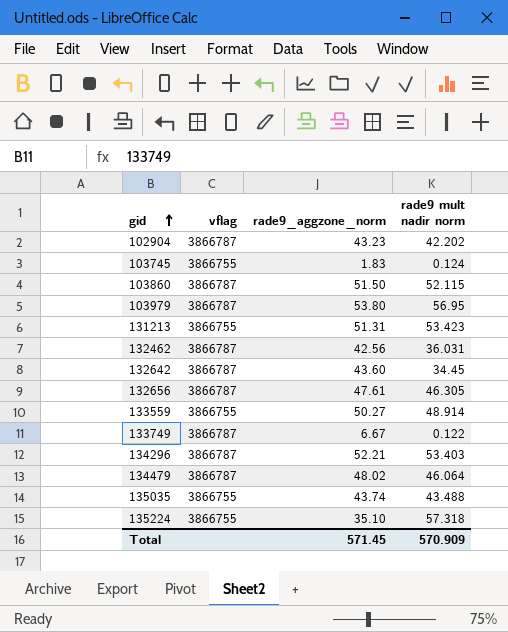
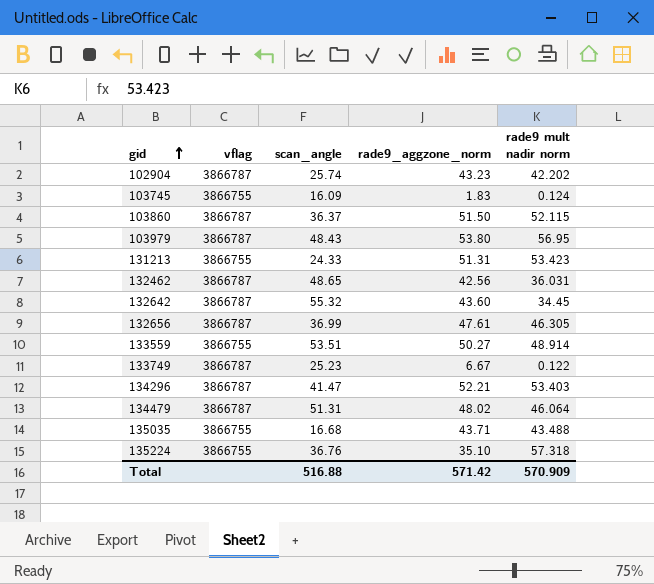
column scan_angle | position: none -> 3
135035 | rade9_aggzone_norm: 43.74 -> 43.71
Total | rade9_aggzone_norm: 571.45 -> 571.42

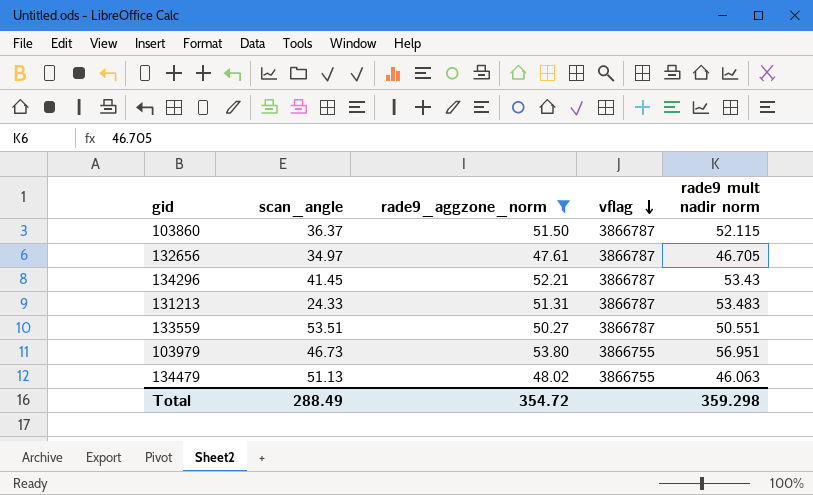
filter: none -> rade9_aggzone_norm >= 47.61
row order: gid ascending -> vflag descending
column vflag | position: 2 -> 4
132656 | scan_angle: 36.99 -> 34.97
132656 | rade9 mult nadir norm: 46.305 -> 46.705
134296 | scan_angle: 41.47 -> 41.45
134296 | rade9 mult nadir norm: 53.403 -> 53.43
131213 | vflag: 3866755 -> 3866787
131213 | rade9 mult nadir norm: 53.423 -> 53.483
133559 | vflag: 3866755 -> 3866787
133559 | rade9 mult nadir norm: 48.914 -> 50.551
103979 | scan_angle: 48.43 -> 46.73
103979 | vflag: 3866787 -> 3866755
103979 | rade9 mult nadir norm: 56.95 -> 56.951
134479 | scan_angle: 51.31 -> 51.13
134479 | vflag: 3866787 -> 3866755
134479 | rade9 mult nadir norm: 46.064 -> 46.063
Total | scan_angle: 516.88 -> 288.49
Total | rade9_aggzone_norm: 571.42 -> 354.72
Total | rade9 mult nadir norm: 570.909 -> 359.298

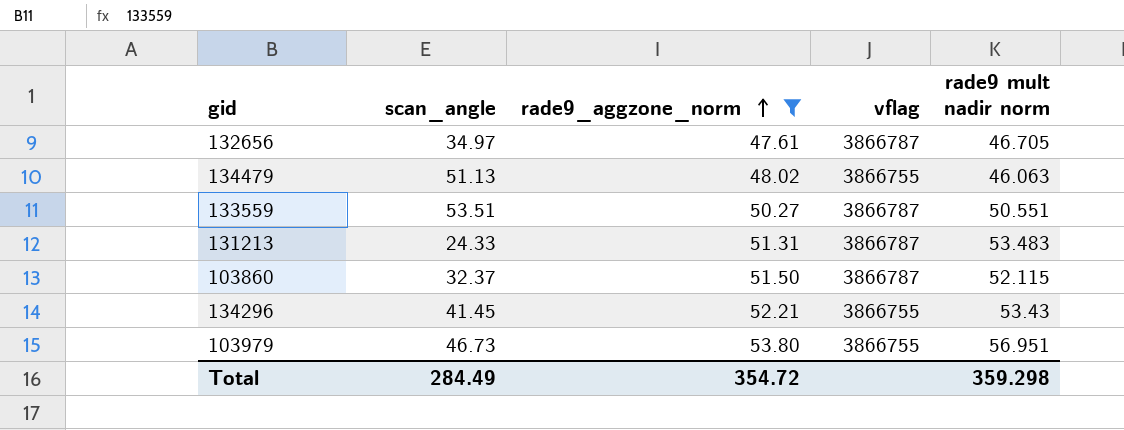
row order: vflag descending -> rade9_aggzone_norm ascending
103860 | scan_angle: 36.37 -> 32.37
134296 | vflag: 3866787 -> 3866755
Total | scan_angle: 288.49 -> 284.49

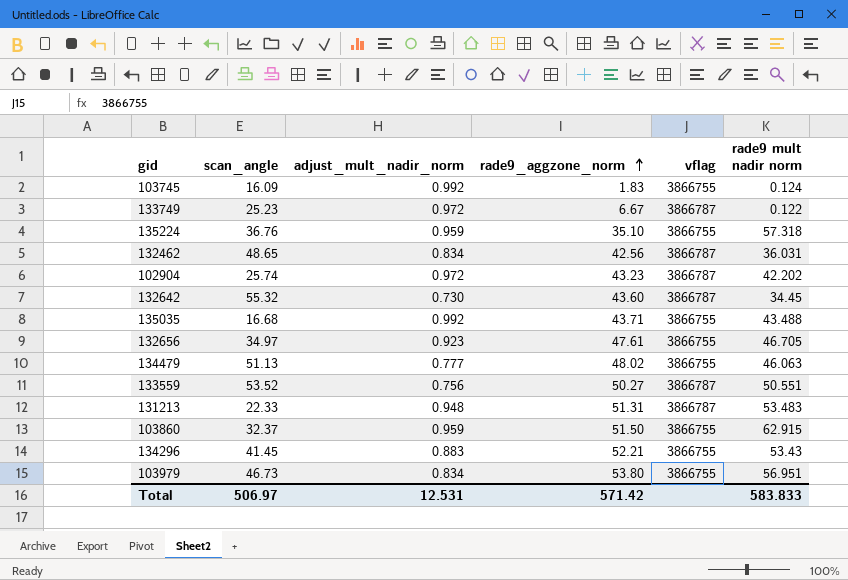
filter: rade9_aggzone_norm >= 47.61 -> none
column adjust_mult_nadir_norm | position: none -> 3
132656 | vflag: 3866787 -> 3866755
133559 | scan_angle: 53.51 -> 53.52
131213 | scan_angle: 24.33 -> 22.33
103860 | vflag: 3866787 -> 3866755
103860 | rade9 mult nadir norm: 52.115 -> 62.915
Total | scan_angle: 284.49 -> 506.97
Total | rade9_aggzone_norm: 354.72 -> 571.42
Total | rade9 mult nadir norm: 359.298 -> 583.833

